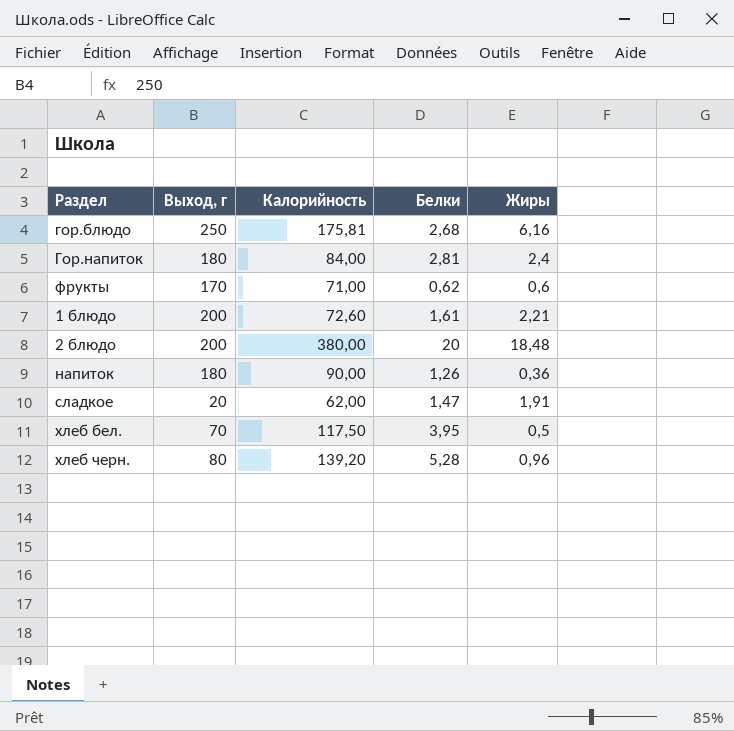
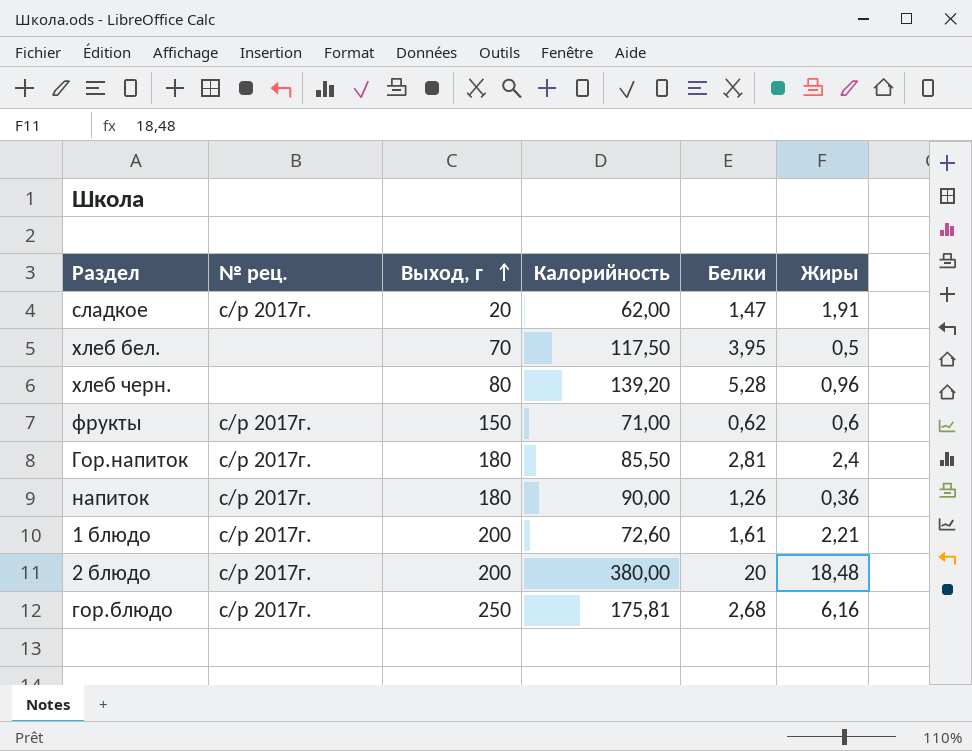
row order: none -> Выход, г ascending
column № рец. | position: none -> 2
фрукты | Выход, г: 170 -> 150
Гор.напиток | Калорийность: 84,00 -> 85,50

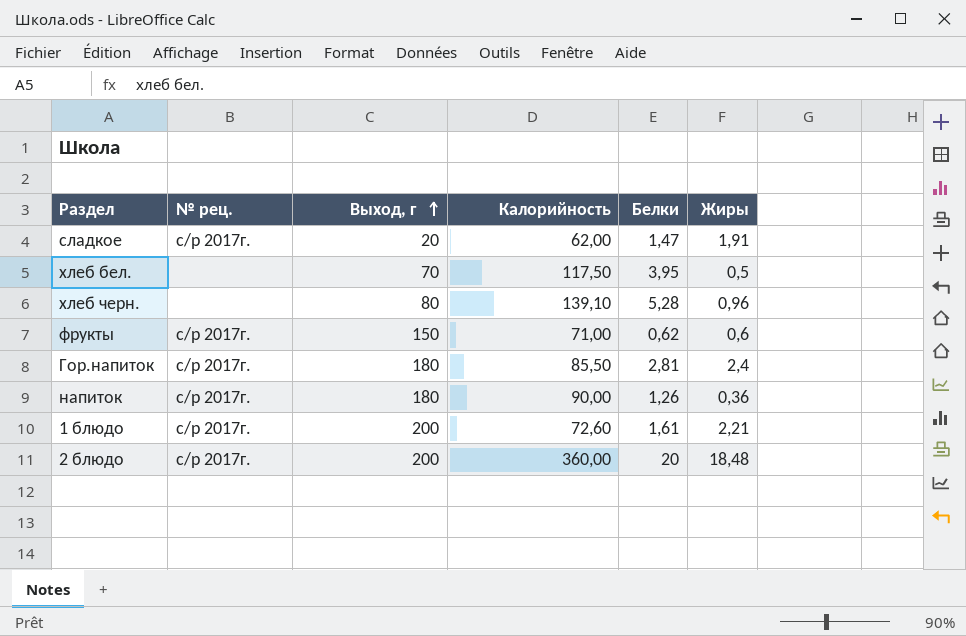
row гор.блюдо: с/р 2017г. | 250 | 175,81 | 2,68 | 6,16 -> none
хлеб черн. | Калорийность: 139,20 -> 139,10
2 блюдо | Калорийность: 380,00 -> 360,00

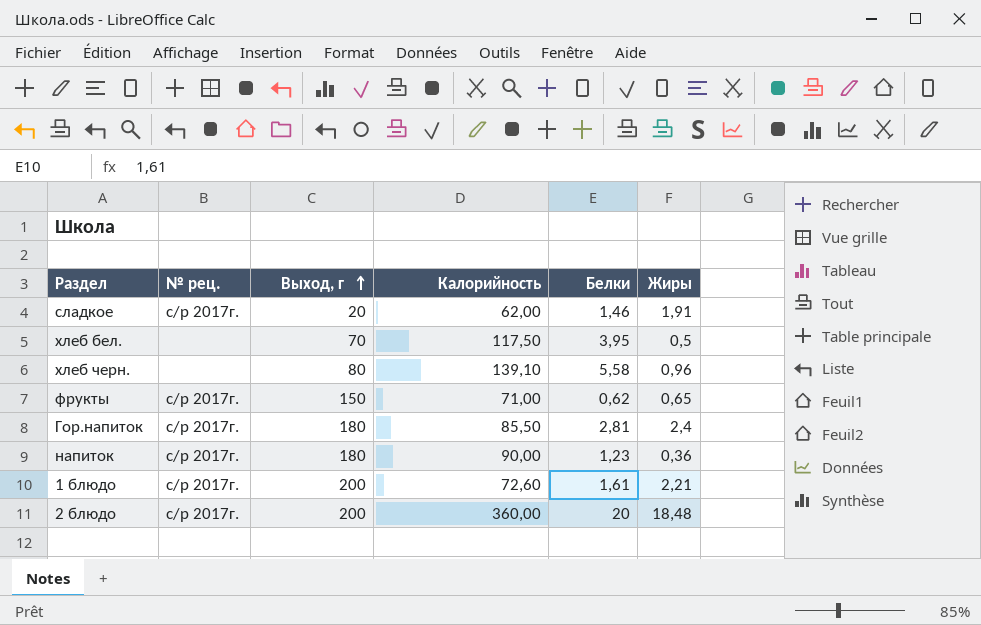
сладкое | Белки: 1,47 -> 1,46
хлеб черн. | Белки: 5,28 -> 5,58
фрукты | Жиры: 0,6 -> 0,65
напиток | Белки: 1,26 -> 1,23

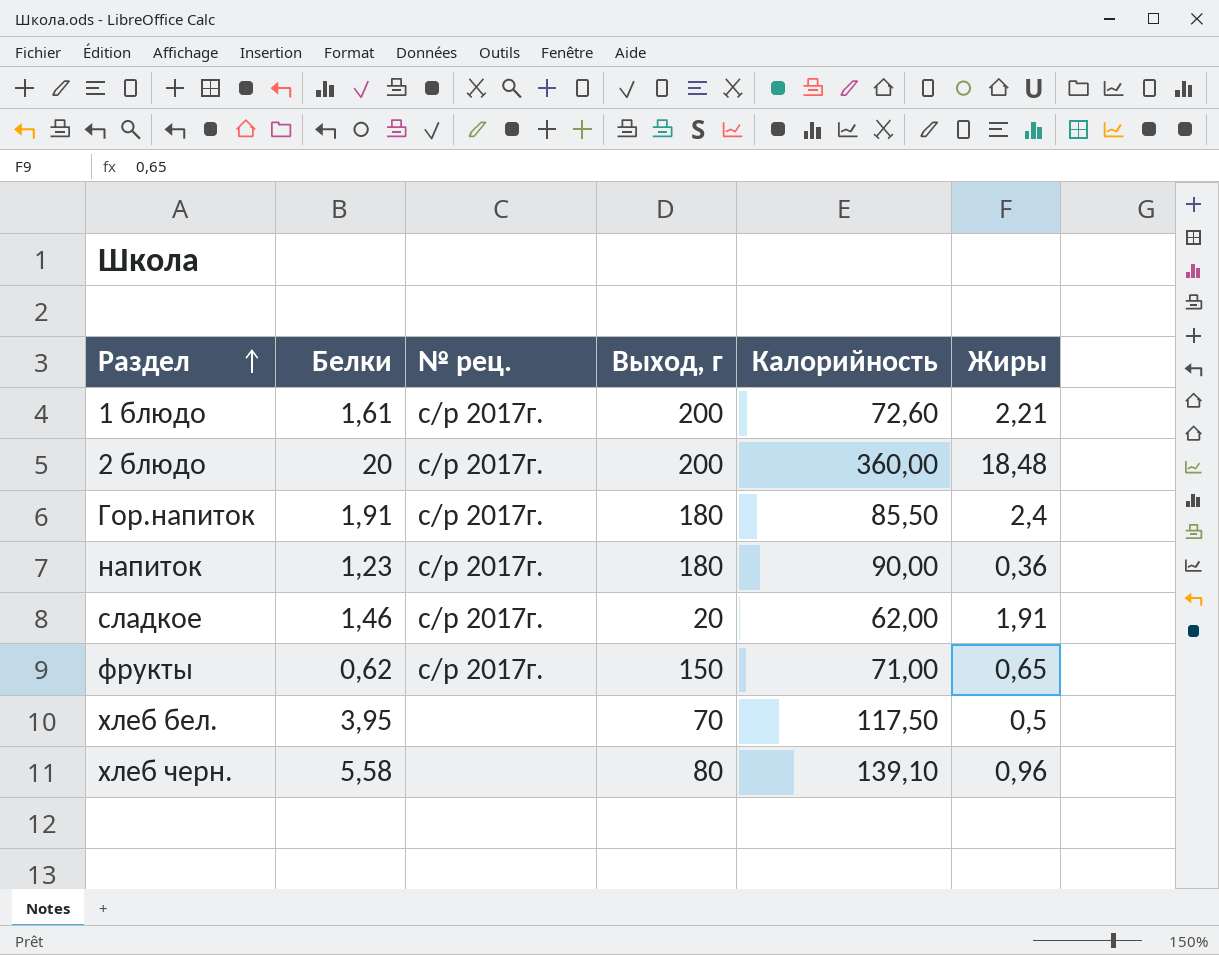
row order: Выход, г ascending -> Раздел ascending
column Белки | position: 5 -> 2
Гор.напиток | Белки: 2,81 -> 1,91

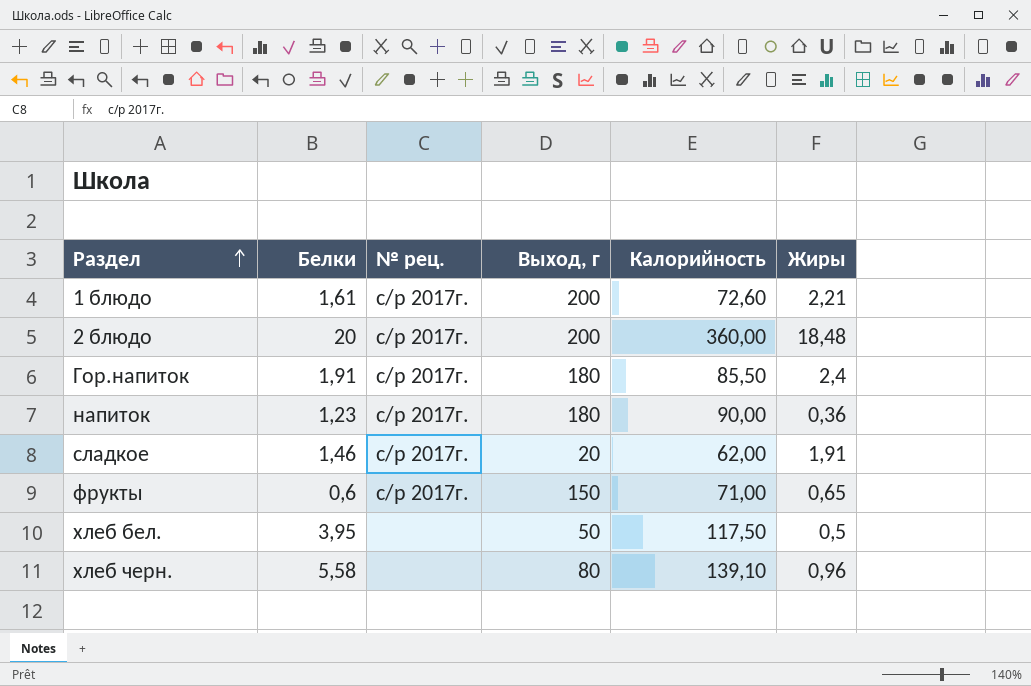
фрукты | Белки: 0,62 -> 0,6
хлеб бел. | Выход, г: 70 -> 50

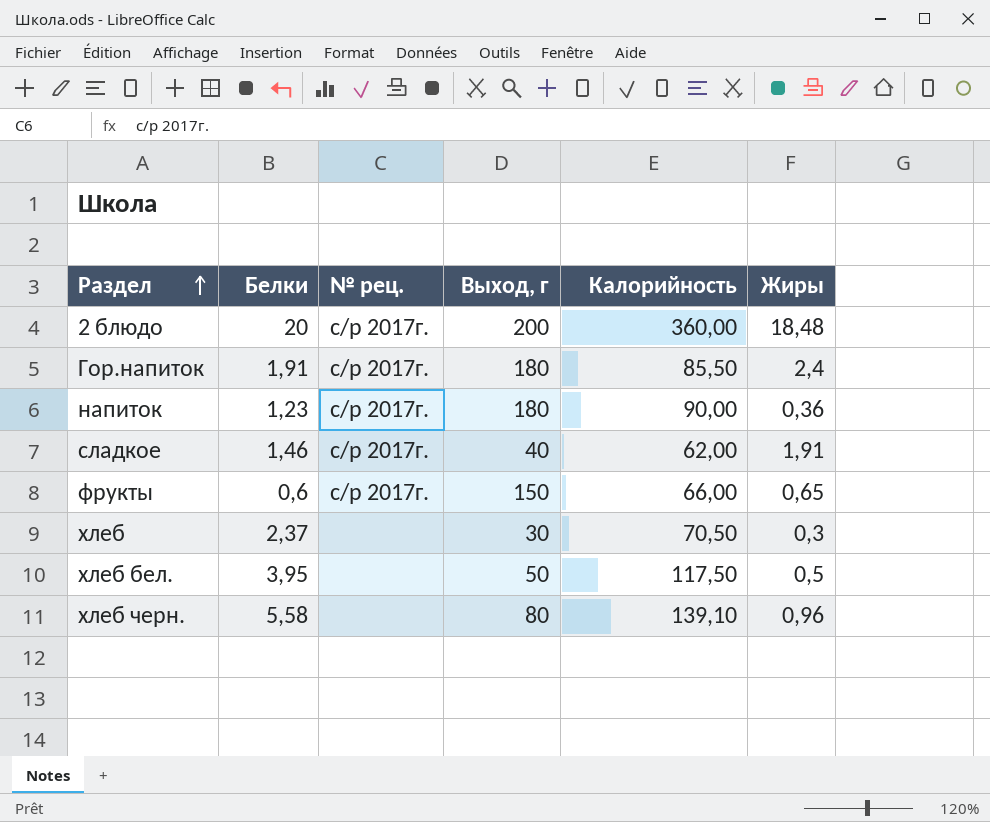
row 1 блюдо: 1,61 | с/р 2017г. | 200 | 72,60 | 2,21 -> none
сладкое | Выход, г: 20 -> 40
фрукты | Калорийность: 71,00 -> 66,00
row хлеб: none -> 2,37 | none | 30 | 70,50 | 0,3

